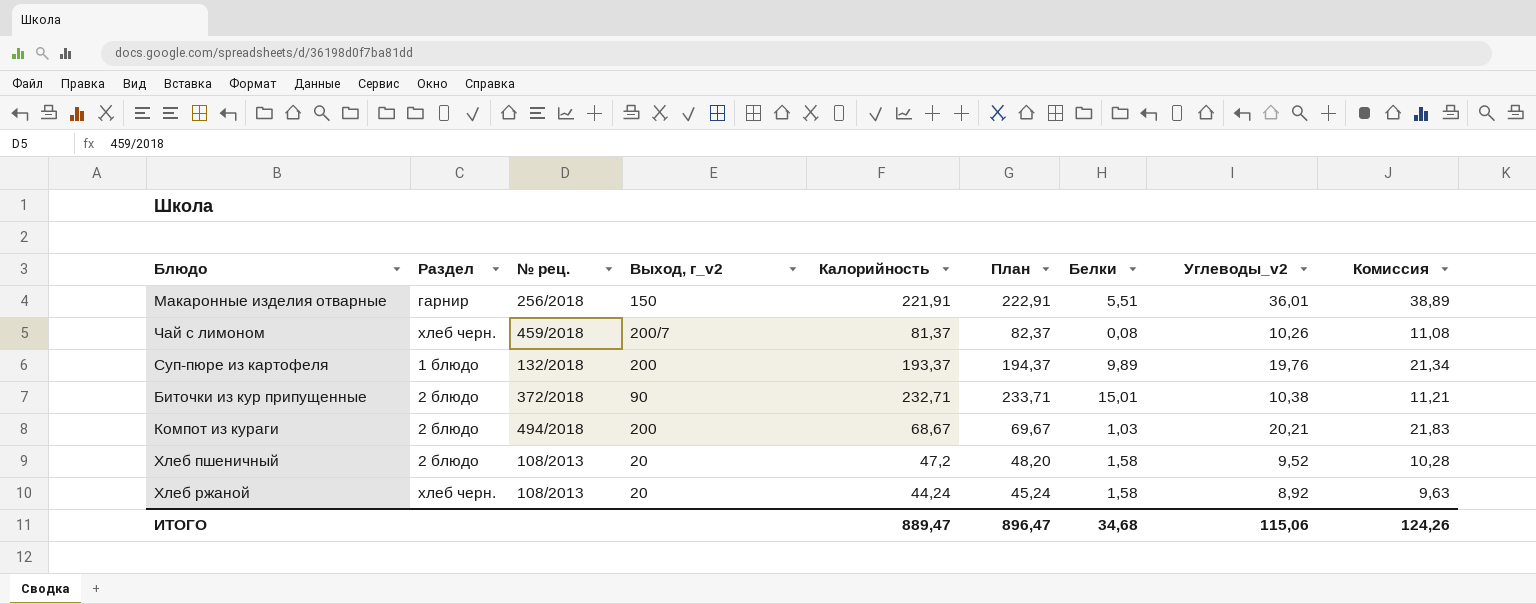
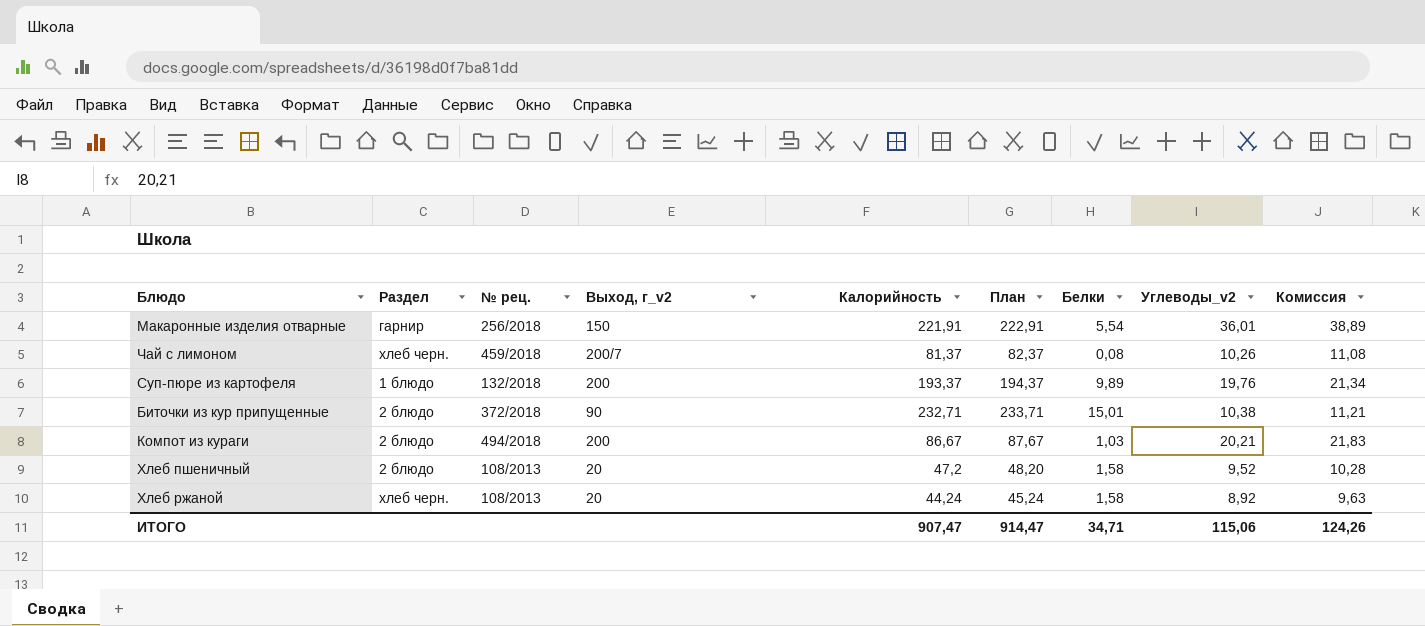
Макаронные изделия отварные | Белки: 5,51 -> 5,54
Компот из кураги | Калорийность: 68,67 -> 86,67
Компот из кураги | План: 69,67 -> 87,67
ИТОГО | Калорийность: 889,47 -> 907,47
ИТОГО | План: 896,47 -> 914,47
ИТОГО | Белки: 34,68 -> 34,71

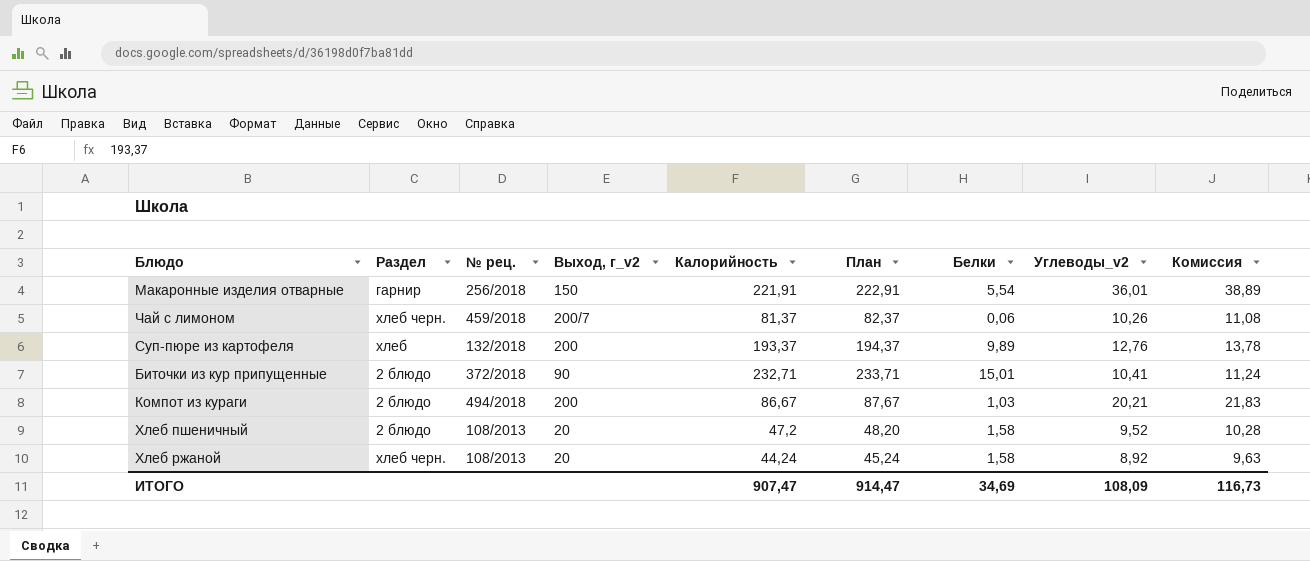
Чай с лимоном | Белки: 0,08 -> 0,06
Суп-пюре из картофеля | Раздел: 1 блюдо -> хлеб
Суп-пюре из картофеля | Углеводы_v2: 19,76 -> 12,76
Суп-пюре из картофеля | Комиссия: 21,34 -> 13,78
Биточки из кур припущенные | Углеводы_v2: 10,38 -> 10,41
Биточки из кур припущенные | Комиссия: 11,21 -> 11,24
ИТОГО | Белки: 34,71 -> 34,69
ИТОГО | Углеводы_v2: 115,06 -> 108,09
ИТОГО | Комиссия: 124,26 -> 116,73

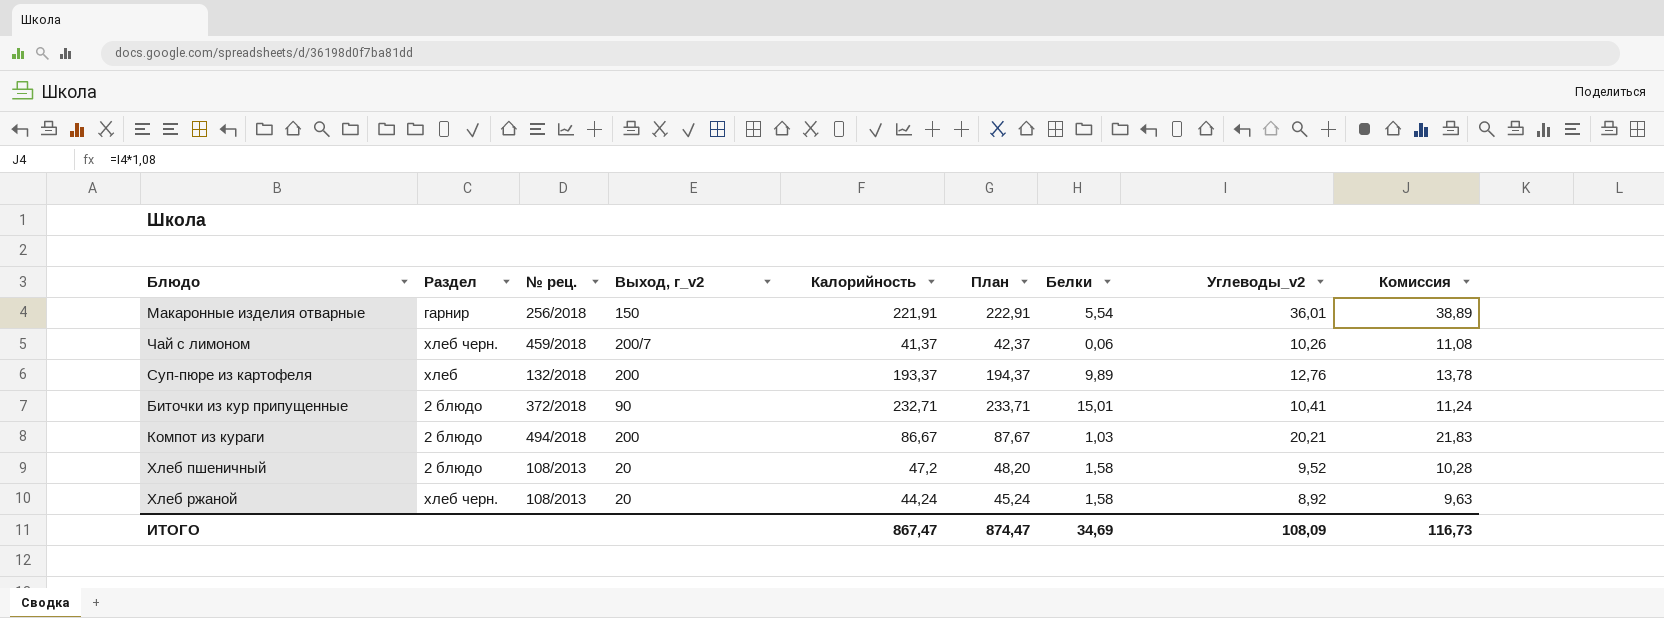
Чай с лимоном | Калорийность: 81,37 -> 41,37
Чай с лимоном | План: 82,37 -> 42,37
ИТОГО | Калорийность: 907,47 -> 867,47
ИТОГО | План: 914,47 -> 874,47

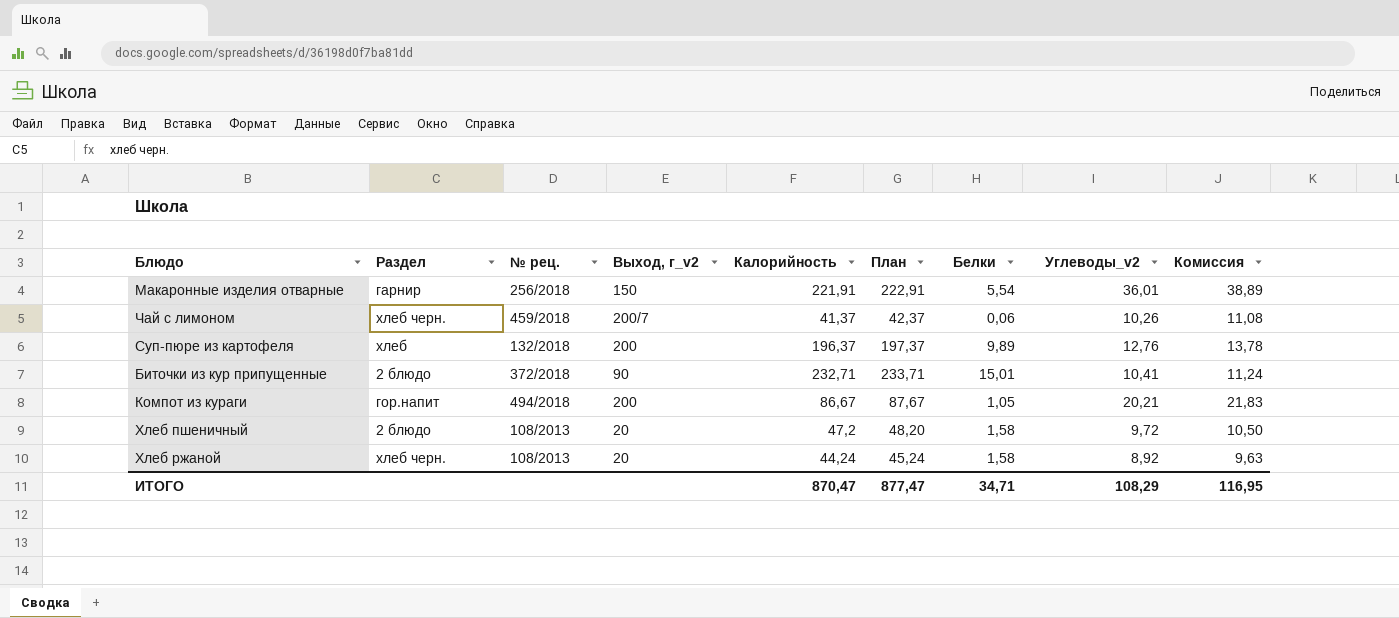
Суп-пюре из картофеля | Калорийность: 193,37 -> 196,37
Суп-пюре из картофеля | План: 194,37 -> 197,37
Компот из кураги | Раздел: 2 блюдо -> гор.напит
Компот из кураги | Белки: 1,03 -> 1,05
Хлеб пшеничный | Углеводы_v2: 9,52 -> 9,72
Хлеб пшеничный | Комиссия: 10,28 -> 10,50
ИТОГО | Калорийность: 867,47 -> 870,47
ИТОГО | План: 874,47 -> 877,47
ИТОГО | Белки: 34,69 -> 34,71
ИТОГО | Углеводы_v2: 108,09 -> 108,29
ИТОГО | Комиссия: 116,73 -> 116,95

